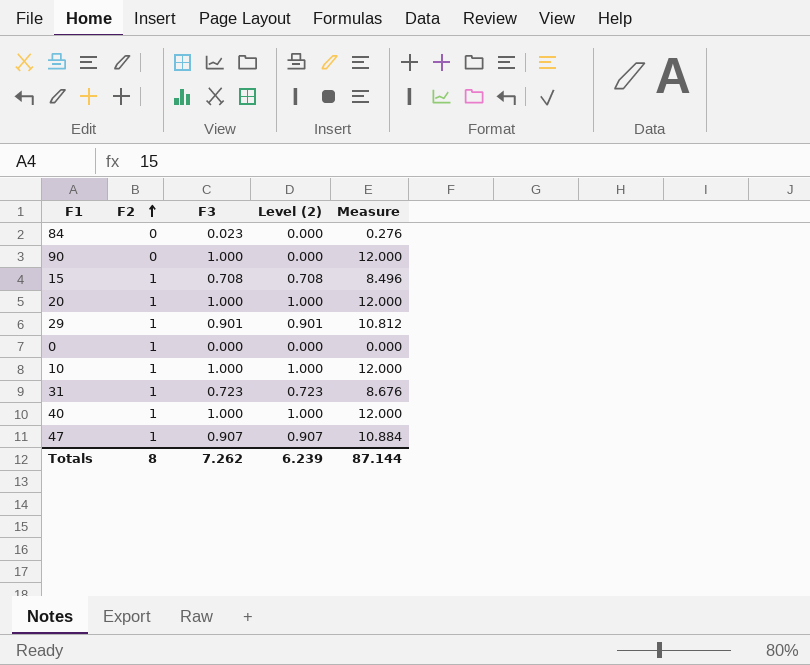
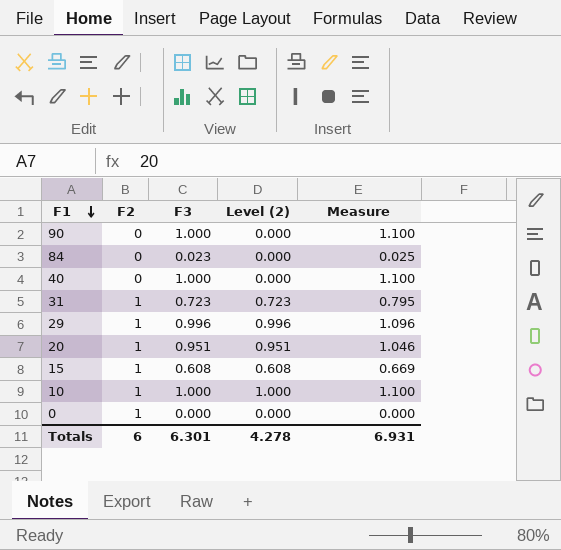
row order: F2 ascending -> F1 descending
column Measure | formula: [F3] * 12 -> [F3] * 1.1
row 47: 1 | 0.907 | 0.907 | 10.884 -> none
40 | F2: 1 -> 0
40 | Level (2): 1.000 -> 0.000
29 | F3: 0.901 -> 0.996
29 | Level (2): 0.901 -> 0.996
20 | F3: 1.000 -> 0.951
20 | Level (2): 1.000 -> 0.951
15 | F3: 0.708 -> 0.608
15 | Level (2): 0.708 -> 0.608
Totals | F2: 8 -> 6
Totals | F3: 7.262 -> 6.301
Totals | Level (2): 6.239 -> 4.278
Totals | Measure: 87.144 -> 6.931

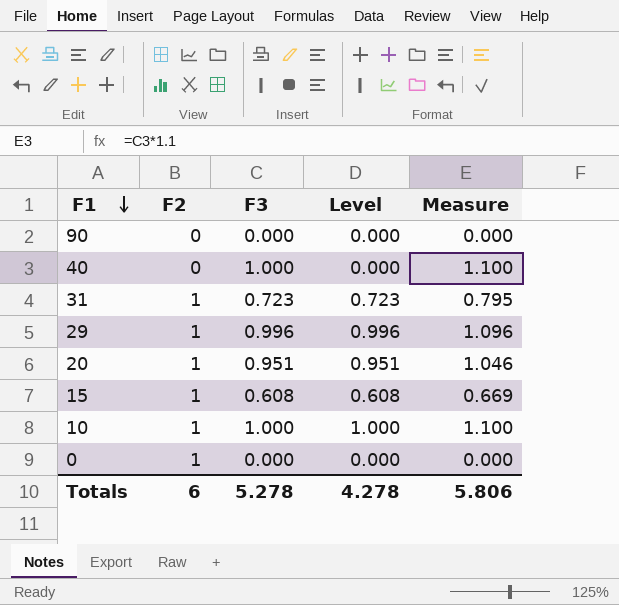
column name: Level (2) -> Level
row 84: 0 | 0.023 | 0.000 | 0.025 -> none
90 | F3: 1.000 -> 0.000
90 | Measure: 1.100 -> 0.000
Totals | F3: 6.301 -> 5.278
Totals | Measure: 6.931 -> 5.806

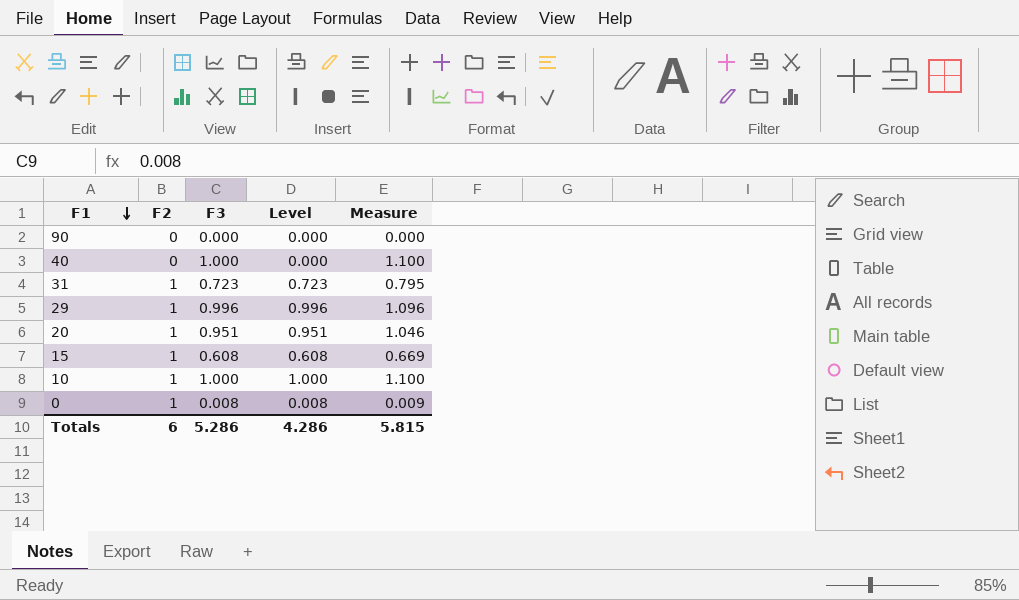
0 | F3: 0.000 -> 0.008
0 | Level: 0.000 -> 0.008
0 | Measure: 0.000 -> 0.009
Totals | F3: 5.278 -> 5.286
Totals | Level: 4.278 -> 4.286
Totals | Measure: 5.806 -> 5.815

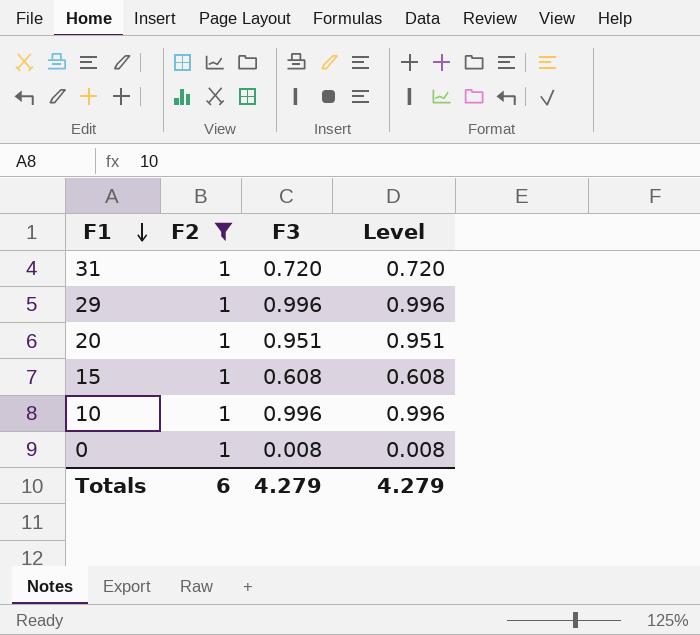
filter: none -> F2 = 1
column Measure | formula: [F3] * 1.1 -> none
31 | F3: 0.723 -> 0.720
31 | Level: 0.723 -> 0.720
10 | F3: 1.000 -> 0.996
10 | Level: 1.000 -> 0.996
Totals | F3: 5.286 -> 4.279
Totals | Level: 4.286 -> 4.279

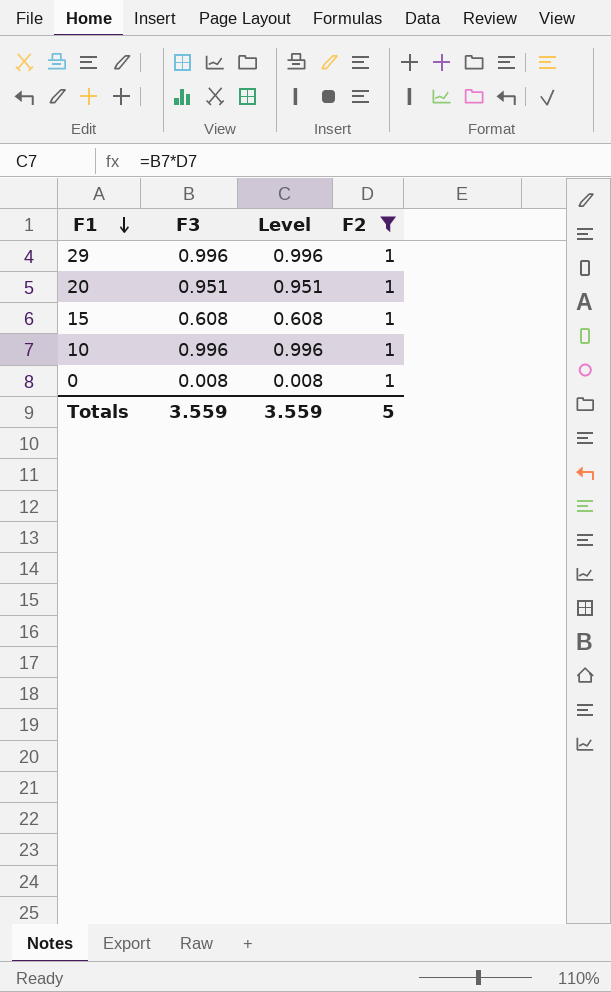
column F2 | position: 2 -> 4
row 31: 1 | 0.720 | 0.720 -> none
Totals | F3: 4.279 -> 3.559
Totals | Level: 4.279 -> 3.559
Totals | F2: 6 -> 5

